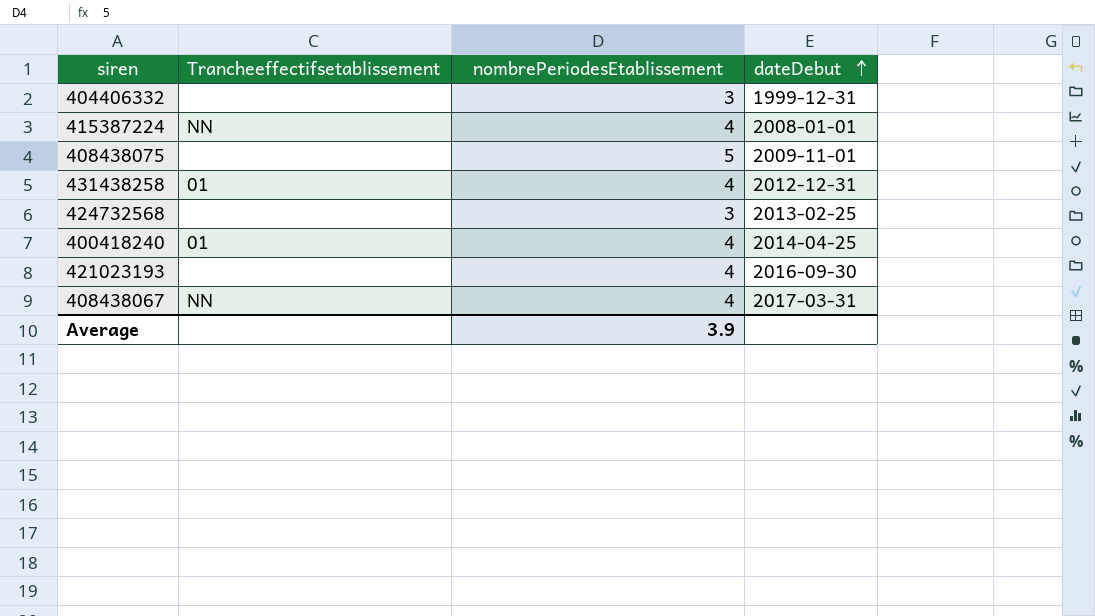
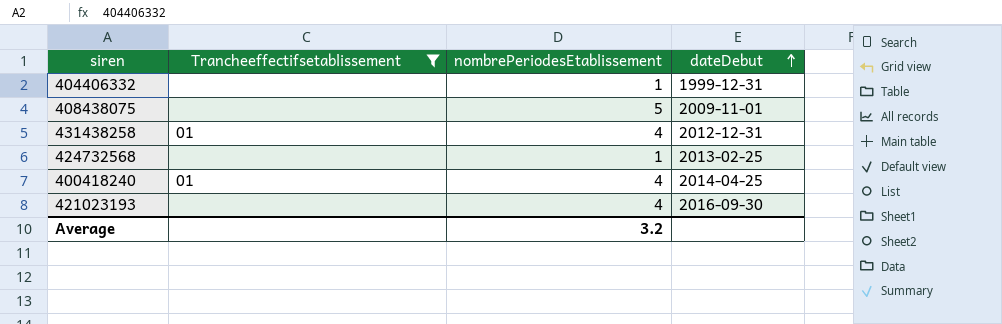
filter: none -> Trancheeffectifsetablissement != NN
404406332 | nombrePeriodesEtablissement: 3 -> 1
424732568 | nombrePeriodesEtablissement: 3 -> 1
Average | nombrePeriodesEtablissement: 3.9 -> 3.2

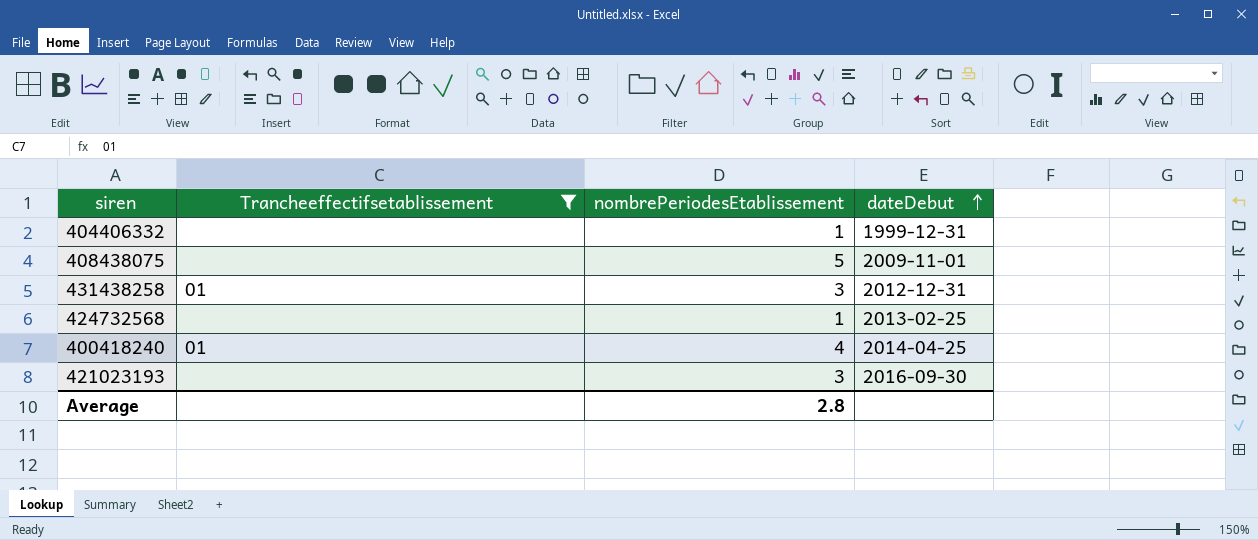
431438258 | nombrePeriodesEtablissement: 4 -> 3
421023193 | nombrePeriodesEtablissement: 4 -> 3
Average | nombrePeriodesEtablissement: 3.2 -> 2.8

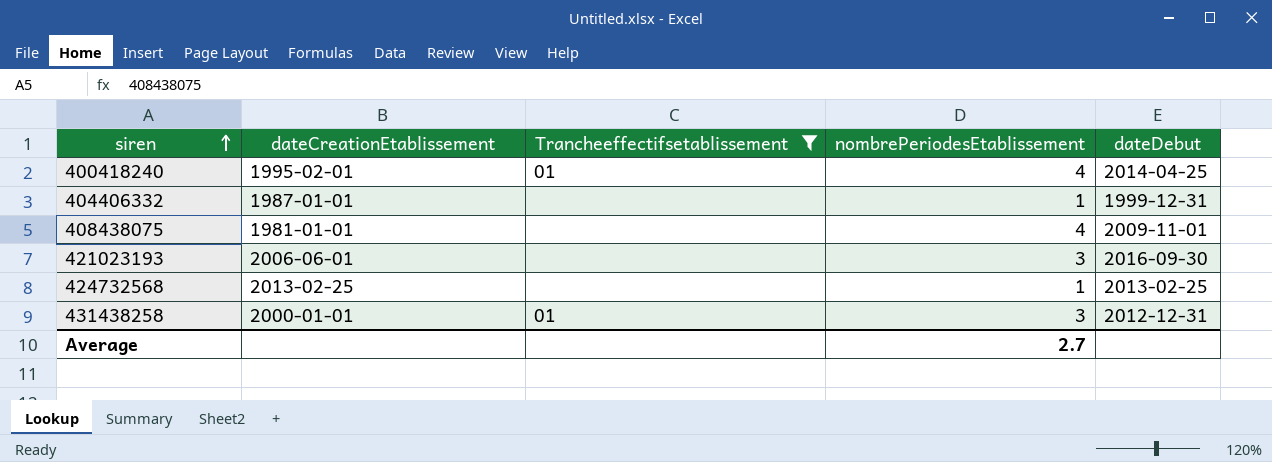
row order: dateDebut ascending -> siren ascending
column dateCreationEtablissement | position: none -> 2
408438075 | nombrePeriodesEtablissement: 5 -> 4
Average | nombrePeriodesEtablissement: 2.8 -> 2.7

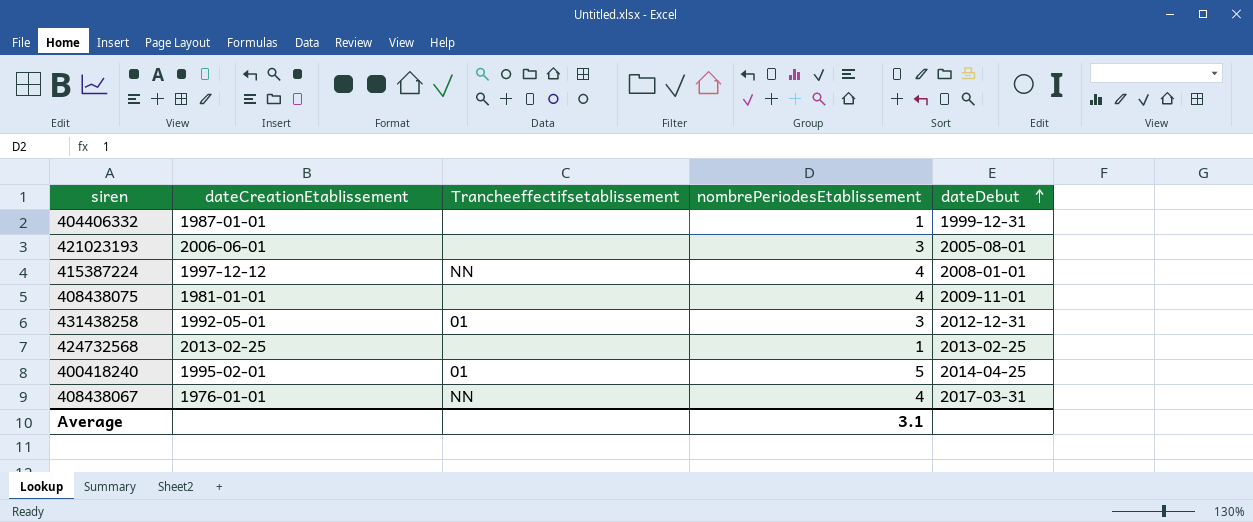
filter: Trancheeffectifsetablissement != NN -> none
row order: siren ascending -> dateDebut ascending
421023193 | dateDebut: 2016-09-30 -> 2005-08-01
431438258 | dateCreationEtablissement: 2000-01-01 -> 1992-05-01
400418240 | nombrePeriodesEtablissement: 4 -> 5
Average | nombrePeriodesEtablissement: 2.7 -> 3.1

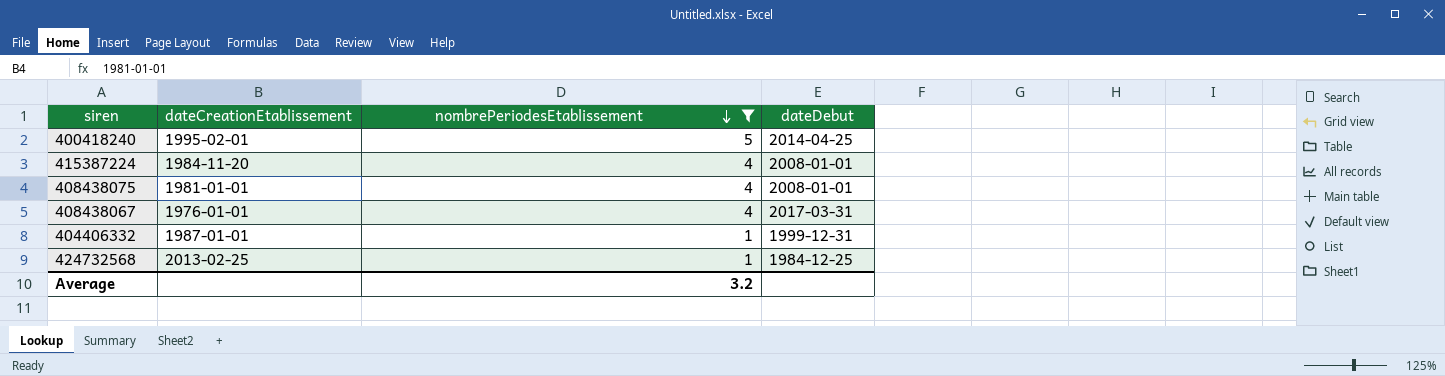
filter: none -> nombrePeriodesEtablissement != 3
row order: dateDebut ascending -> nombrePeriodesEtablissement descending
column Trancheeffectifsetablissement | position: 3 -> none
415387224 | dateCreationEtablissement: 1997-12-12 -> 1984-11-20
408438075 | dateDebut: 2009-11-01 -> 2008-01-01
424732568 | dateDebut: 2013-02-25 -> 1984-12-25
Average | nombrePeriodesEtablissement: 3.1 -> 3.2

